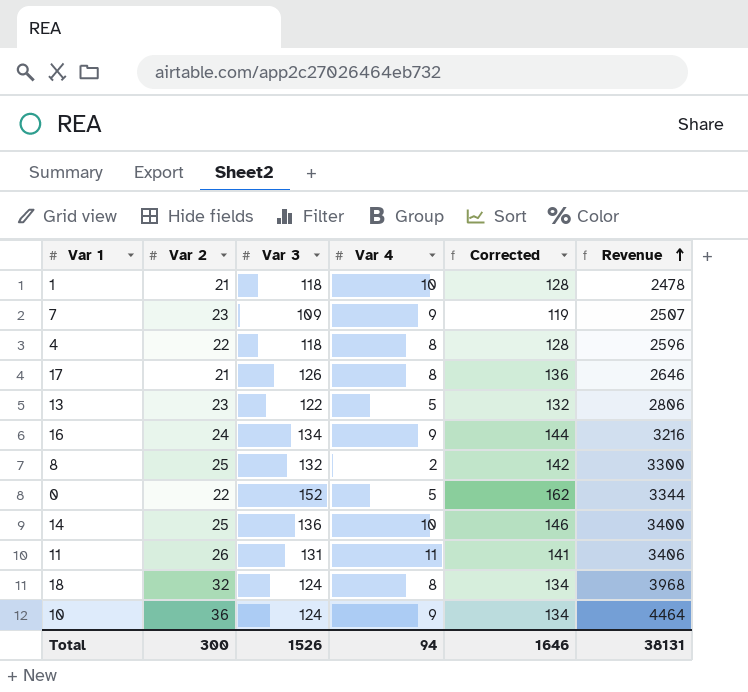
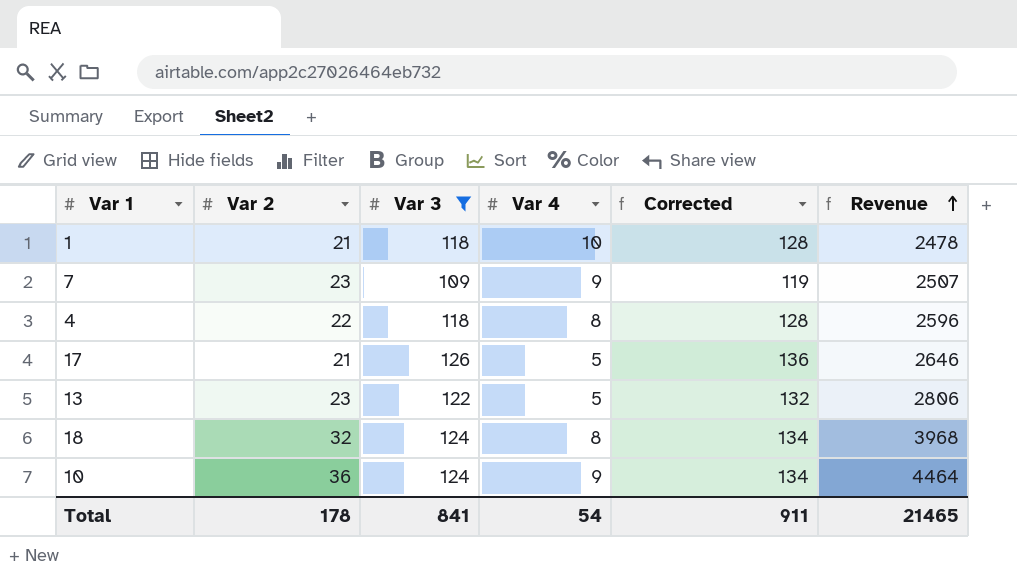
filter: none -> Var 3 <= 126
17 | Var 4: 8 -> 5
Total | Var 2: 300 -> 178
Total | Var 3: 1526 -> 841
Total | Var 4: 94 -> 54
Total | Corrected: 1646 -> 911
Total | Revenue: 38131 -> 21465

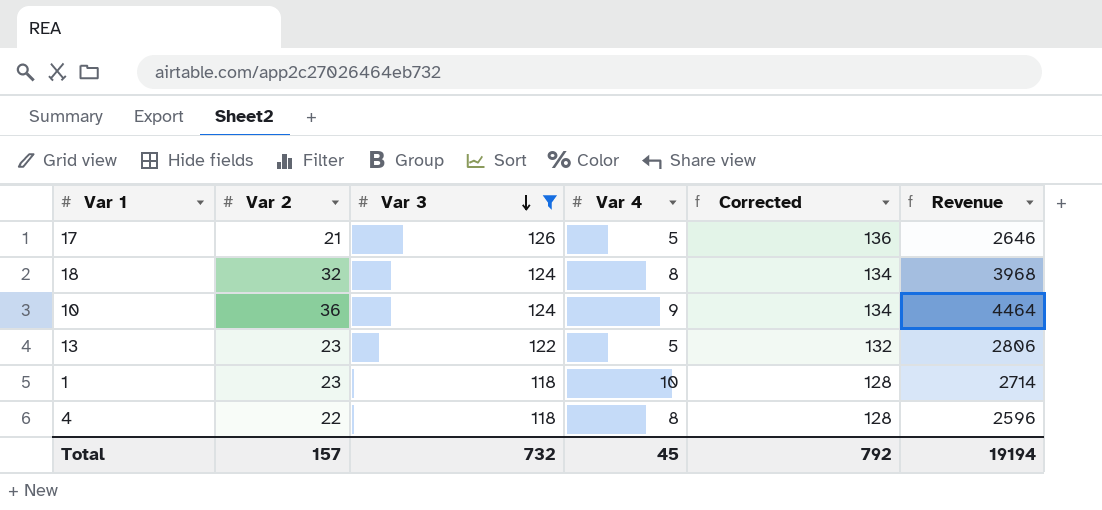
row order: Revenue ascending -> Var 3 descending
row 7: 23 | 109 | 9 | 119 | 2507 -> none
1 | Var 2: 21 -> 23
1 | Revenue: 2478 -> 2714
Total | Var 2: 178 -> 157
Total | Var 3: 841 -> 732
Total | Var 4: 54 -> 45
Total | Corrected: 911 -> 792
Total | Revenue: 21465 -> 19194

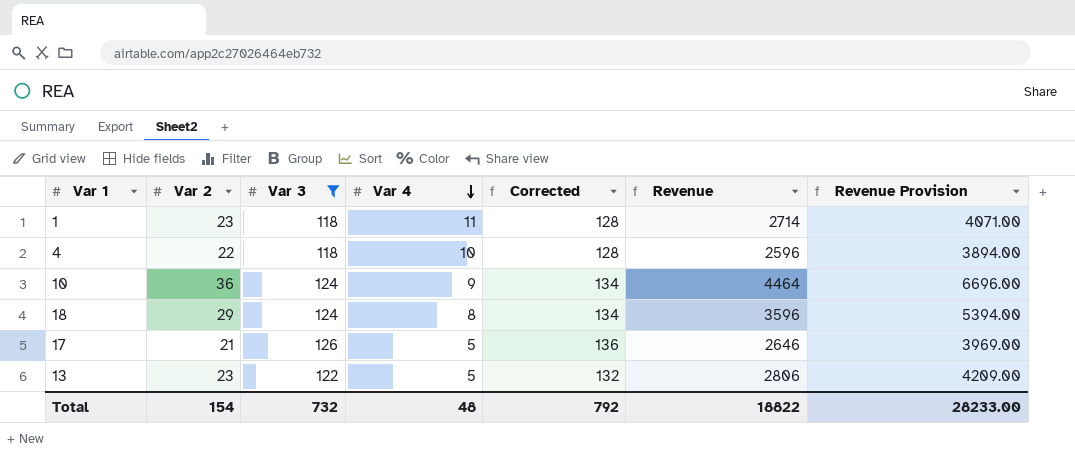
row order: Var 3 descending -> Var 4 descending
column Revenue Provision | formula: none -> [Revenue] * 1.5
1 | Var 4: 10 -> 11
4 | Var 4: 8 -> 10
18 | Var 2: 32 -> 29
18 | Revenue: 3968 -> 3596
Total | Var 2: 157 -> 154
Total | Var 4: 45 -> 48
Total | Revenue: 19194 -> 18822

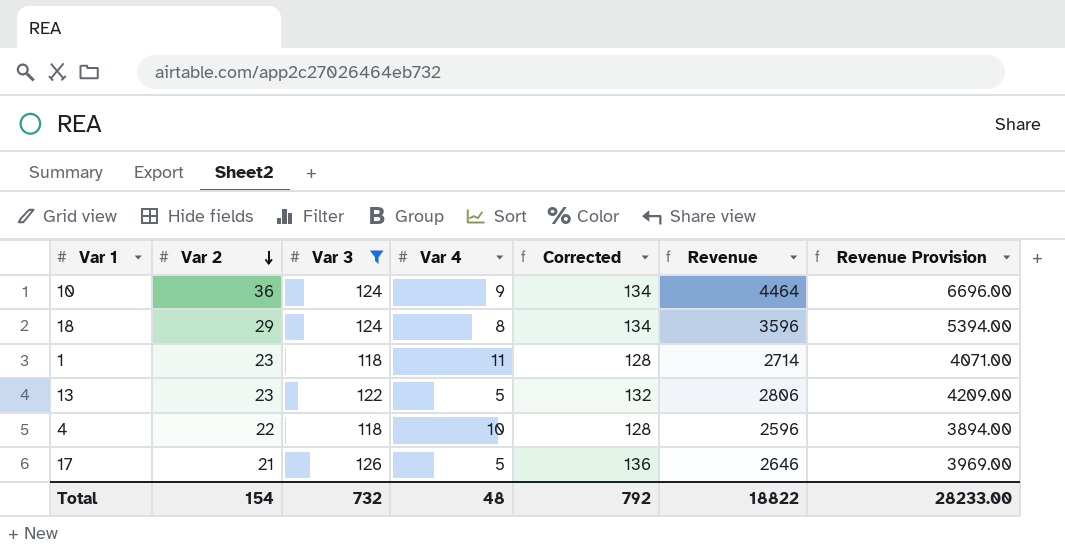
row order: Var 4 descending -> Var 2 descending

